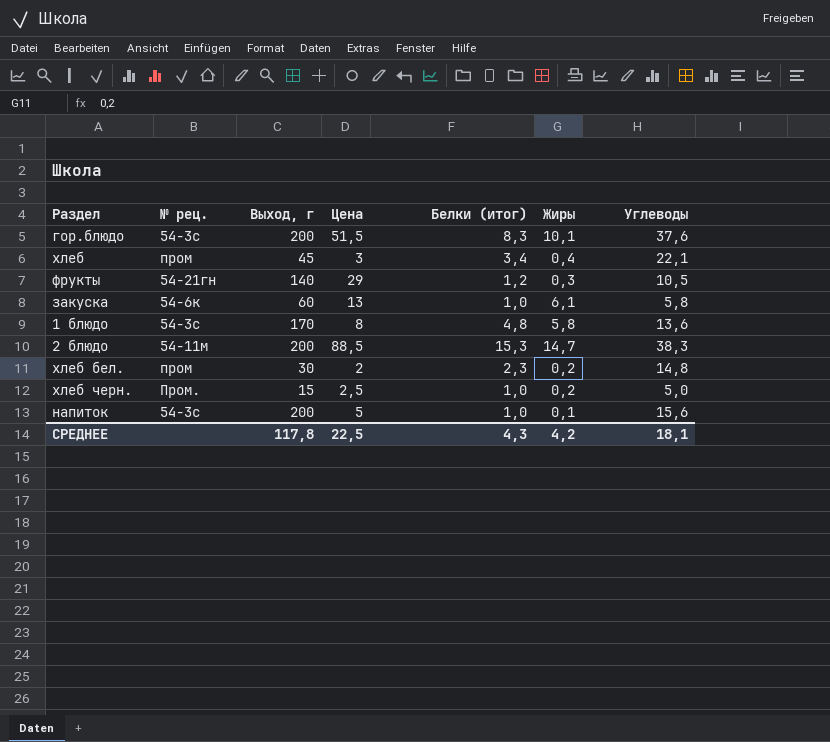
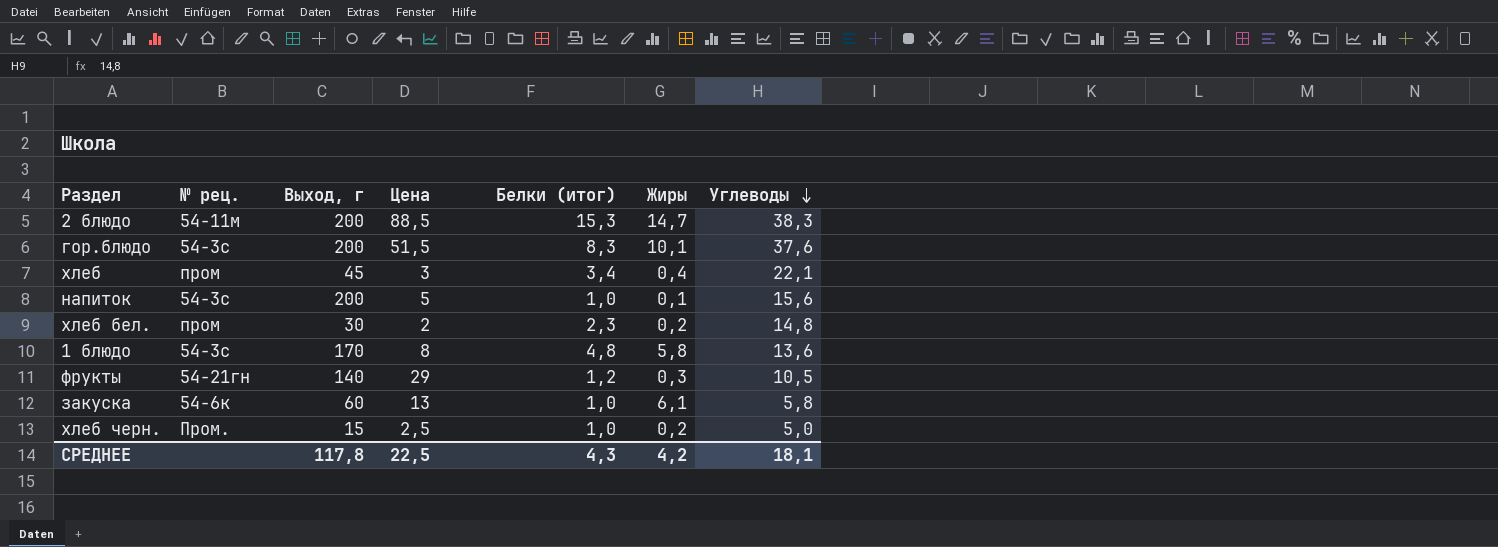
row order: none -> Углеводы descending

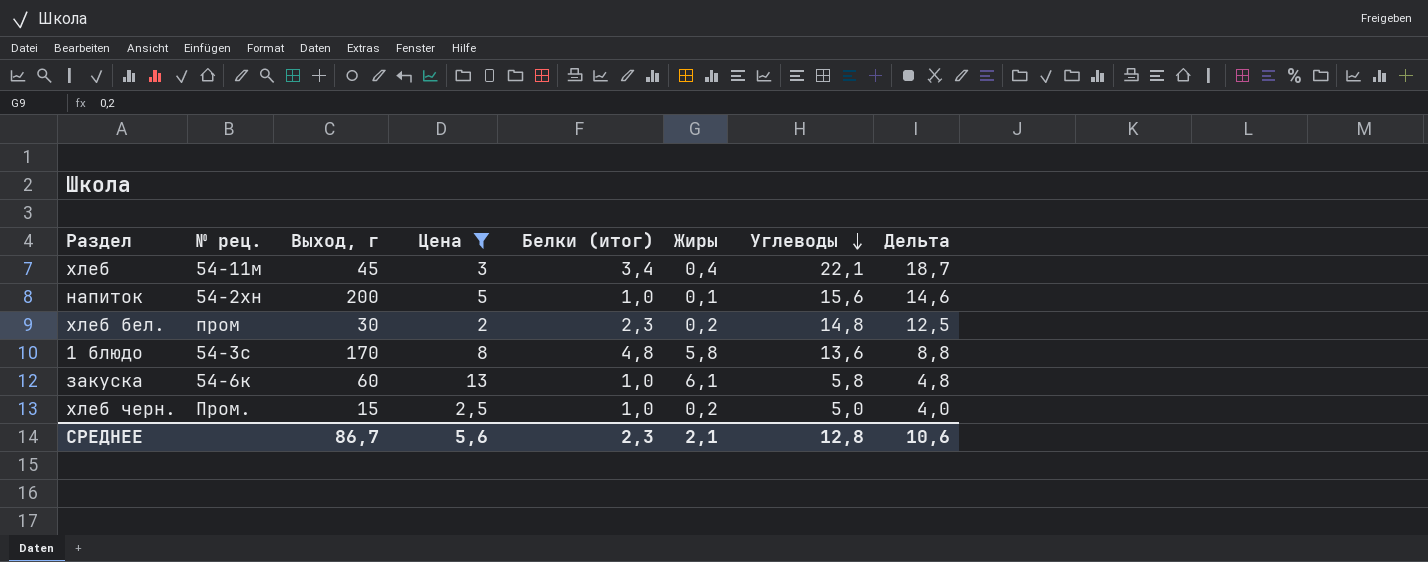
filter: none -> Цена <= 13
column Дельта | formula: none -> [Углеводы] - [Белки (итог)]
хлеб | № рец.: пром -> 54-11м
напиток | № рец.: 54-3с -> 54-2хн
СРЕДНЕЕ | Выход, г: 117,8 -> 86,7
СРЕДНЕЕ | Цена: 22,5 -> 5,6
СРЕДНЕЕ | Белки (итог): 4,3 -> 2,3
СРЕДНЕЕ | Жиры: 4,2 -> 2,1
СРЕДНЕЕ | Углеводы: 18,1 -> 12,8

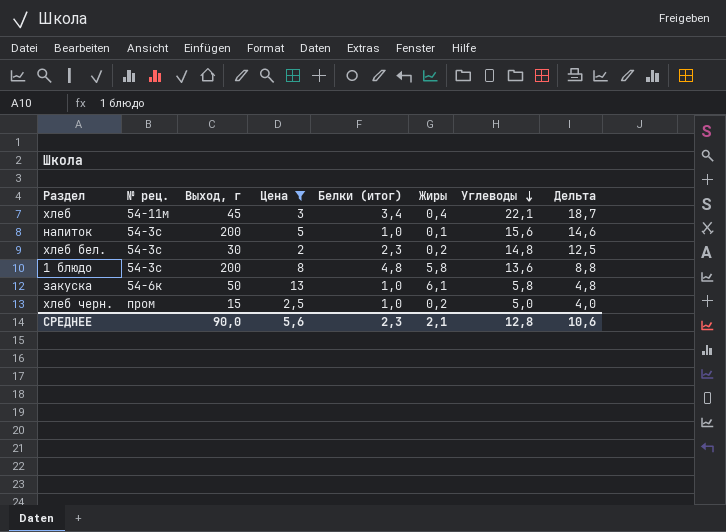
напиток | № рец.: 54-2хн -> 54-3с
хлеб бел. | № рец.: пром -> 54-3с
1 блюдо | Выход, г: 170 -> 200
закуска | Выход, г: 60 -> 50
хлеб черн. | № рец.: Пром. -> пром
СРЕДНЕЕ | Выход, г: 86,7 -> 90,0

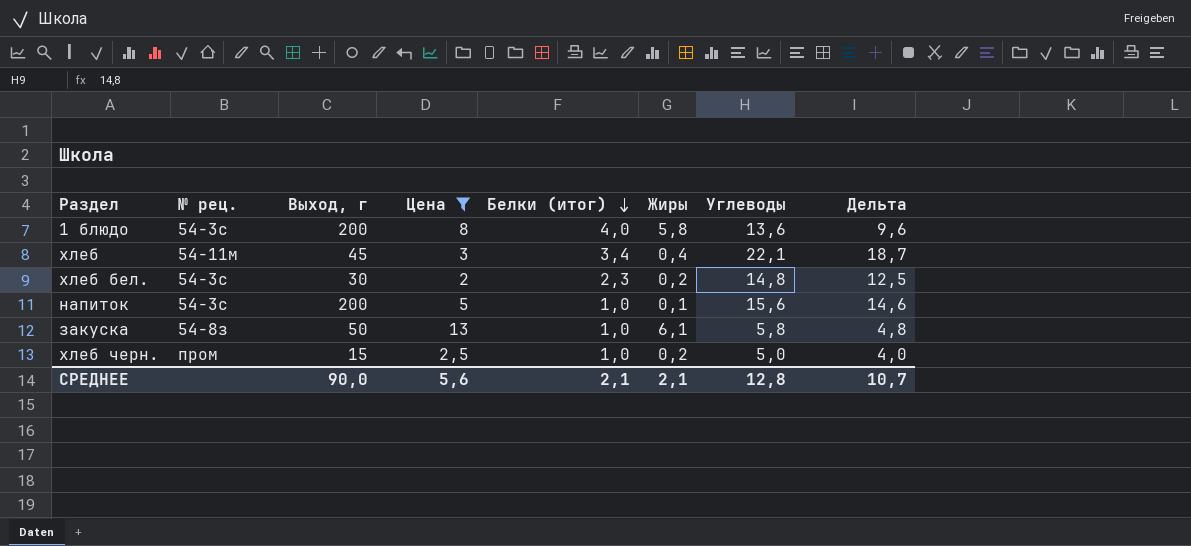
row order: Углеводы descending -> Белки (итог) descending
1 блюдо | Белки (итог): 4,8 -> 4,0
1 блюдо | Дельта: 8,8 -> 9,6
закуска | № рец.: 54-6к -> 54-8з
СРЕДНЕЕ | Белки (итог): 2,3 -> 2,1
СРЕДНЕЕ | Дельта: 10,6 -> 10,7

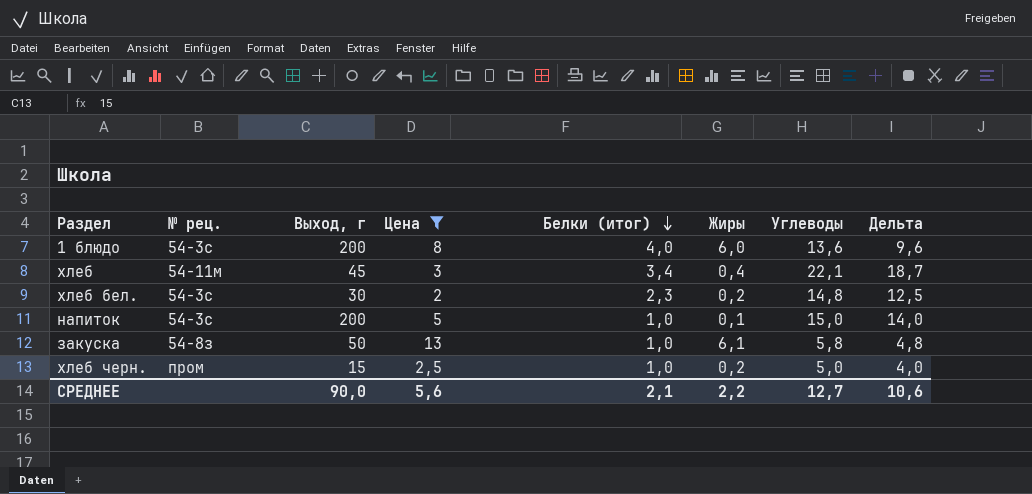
1 блюдо | Жиры: 5,8 -> 6,0
напиток | Углеводы: 15,6 -> 15,0
напиток | Дельта: 14,6 -> 14,0
СРЕДНЕЕ | Жиры: 2,1 -> 2,2
СРЕДНЕЕ | Углеводы: 12,8 -> 12,7
СРЕДНЕЕ | Дельта: 10,7 -> 10,6

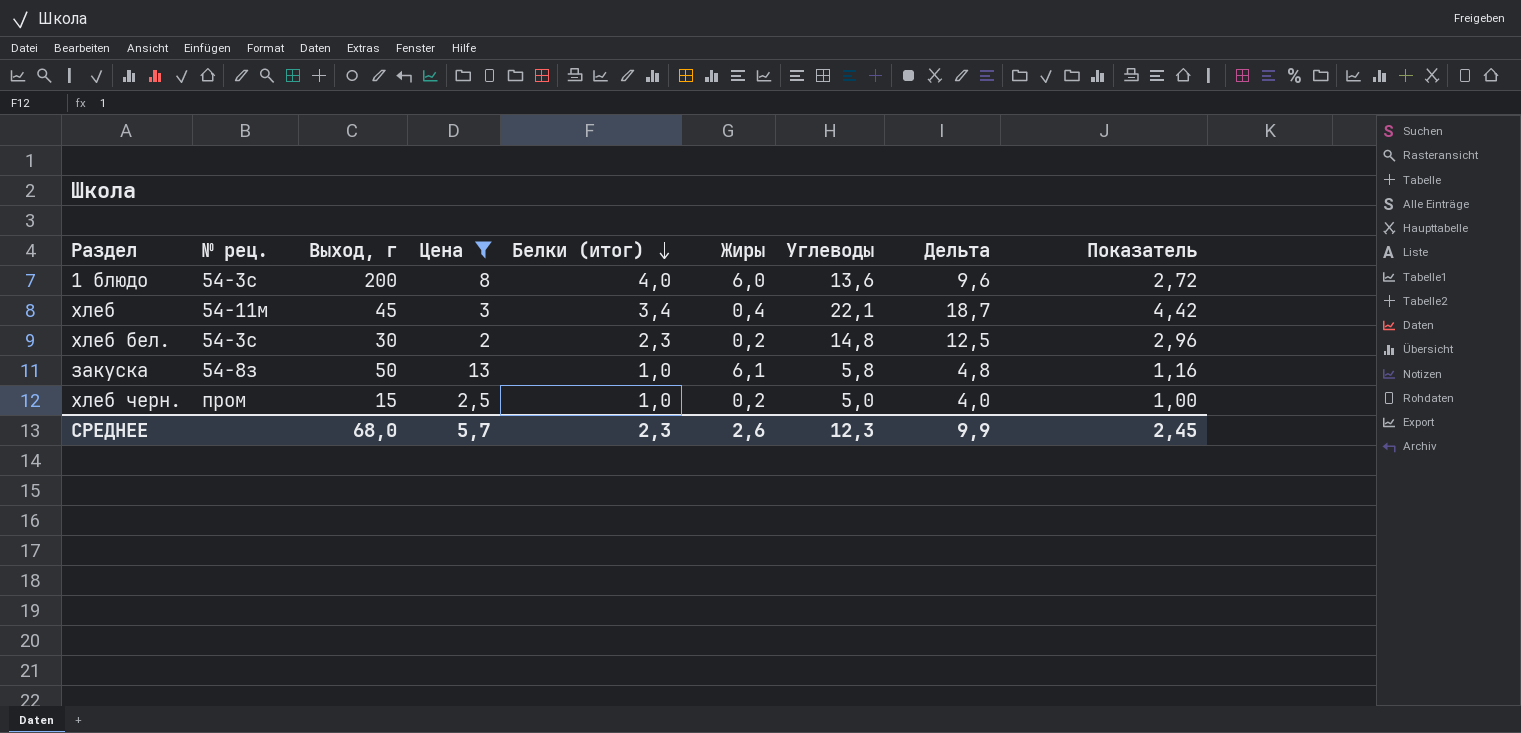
column Показатель | formula: none -> [Углеводы] * 0,2
row напиток: 54-3с | 200 | 5 | 1,0 | 0,1 | 15,0 | 14,0 -> none
СРЕДНЕЕ | Выход, г: 90,0 -> 68,0
СРЕДНЕЕ | Цена: 5,6 -> 5,7
СРЕДНЕЕ | Белки (итог): 2,1 -> 2,3
СРЕДНЕЕ | Жиры: 2,2 -> 2,6
СРЕДНЕЕ | Углеводы: 12,7 -> 12,3
СРЕДНЕЕ | Дельта: 10,6 -> 9,9

